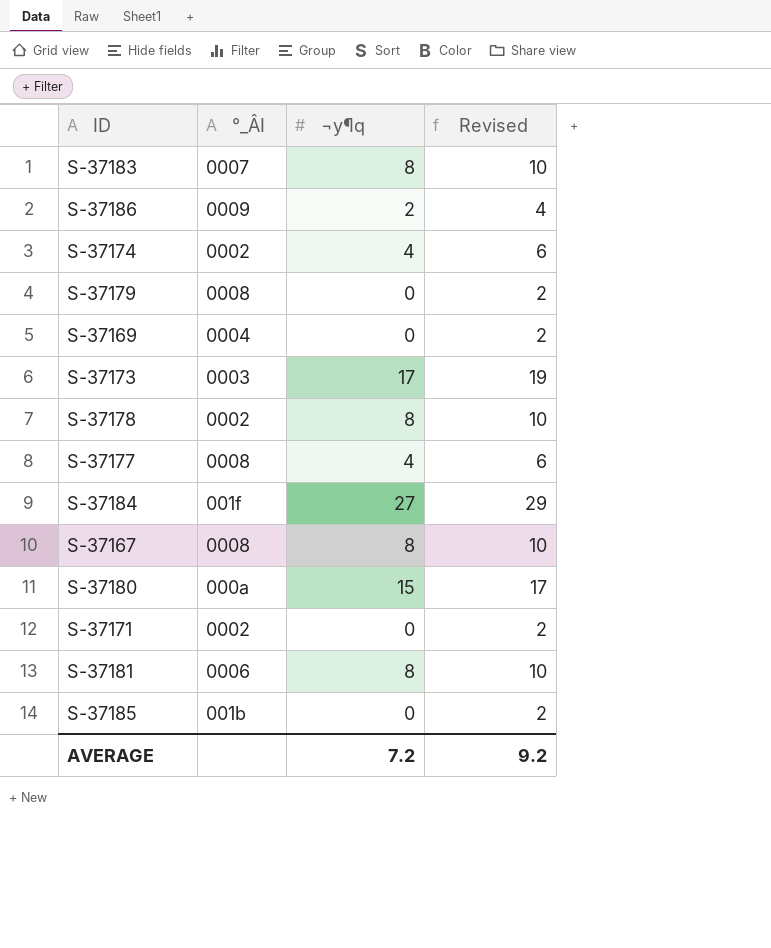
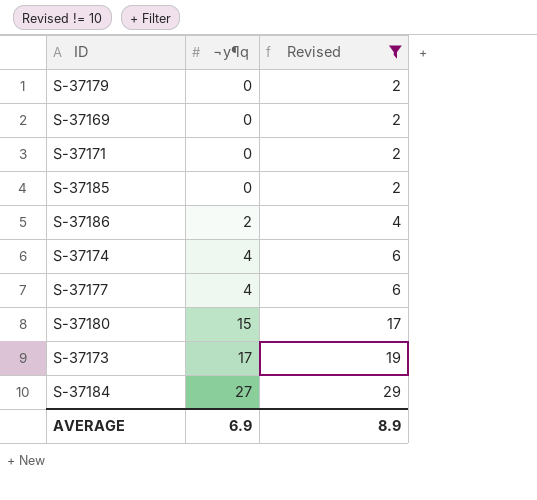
filter: none -> Revised != 10
row order: none -> ¬y¶q ascending
column °_ÂI | position: 2 -> none
AVERAGE | ¬y¶q: 7.2 -> 6.9
AVERAGE | Revised: 9.2 -> 8.9

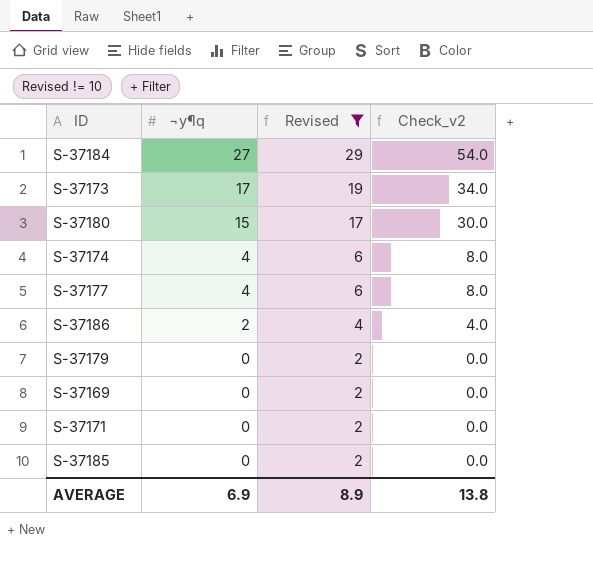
row order: ¬y¶q ascending -> ¬y¶q descending
column Check_v2 | formula: none -> [¬y¶q] * 2

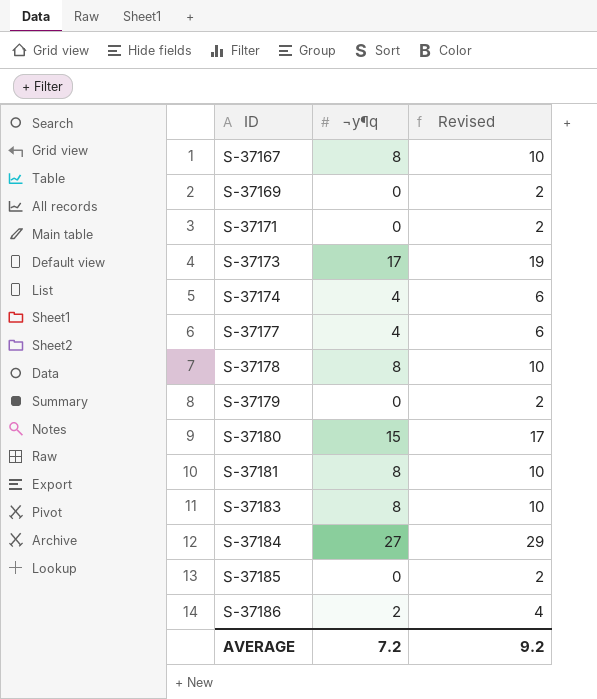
filter: Revised != 10 -> none
row order: ¬y¶q descending -> ID ascending
column Check_v2 | formula: [¬y¶q] * 2 -> none
AVERAGE | ¬y¶q: 6.9 -> 7.2
AVERAGE | Revised: 8.9 -> 9.2

